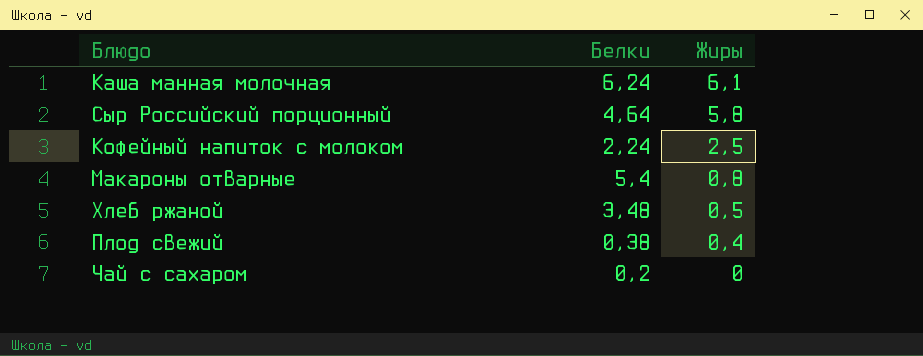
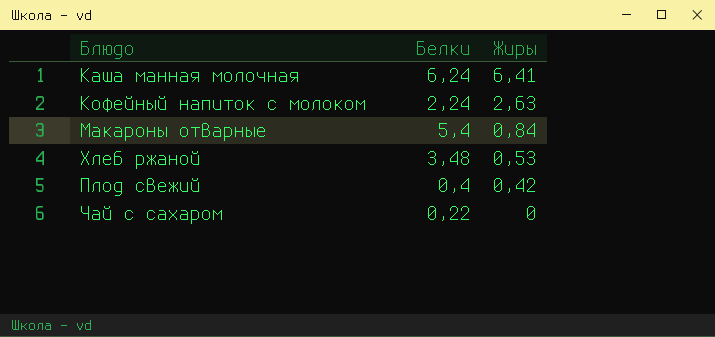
row Сыр Российский порционный: 4,64 | 5,8 -> none
Каша манная молочная | Жиры: 6,1 -> 6,41
Кофейный напиток с молоком | Жиры: 2,5 -> 2,63
Макароны отварные | Жиры: 0,8 -> 0,84
Хлеб ржаной | Жиры: 0,5 -> 0,53
Плод свежий | Белки: 0,38 -> 0,4
Плод свежий | Жиры: 0,4 -> 0,42
Чай с сахаром | Белки: 0,2 -> 0,22

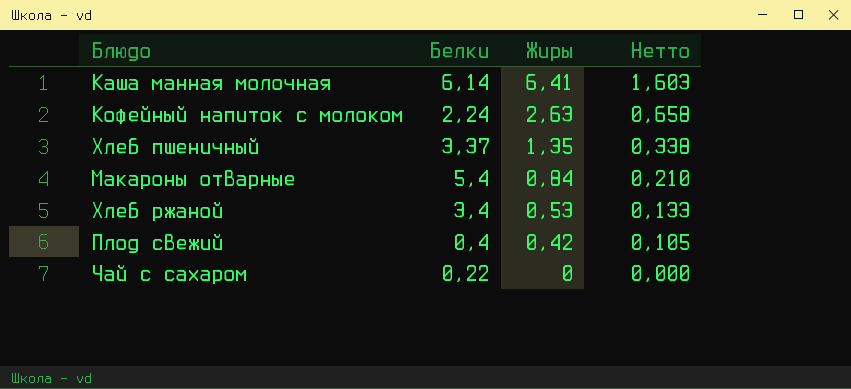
column Нетто | formula: none -> [Жиры] * 0,25
Каша манная молочная | Белки: 6,24 -> 6,14
row Хлеб пшеничный: none -> 3,37 | 1,35 | 0,338
Хлеб ржаной | Белки: 3,48 -> 3,4

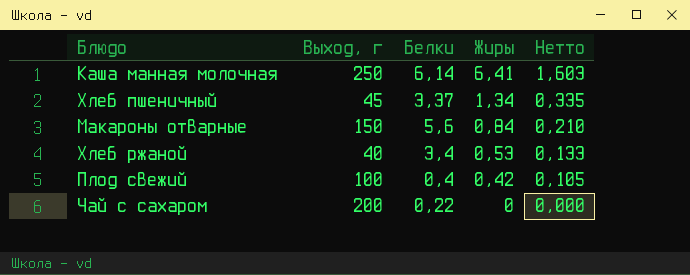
column Выход, г | position: none -> 2
row Кофейный напиток с молоком: 2,24 | 2,63 | 0,658 -> none
Хлеб пшеничный | Жиры: 1,35 -> 1,34
Хлеб пшеничный | Нетто: 0,338 -> 0,335
Макароны отварные | Белки: 5,4 -> 5,6

